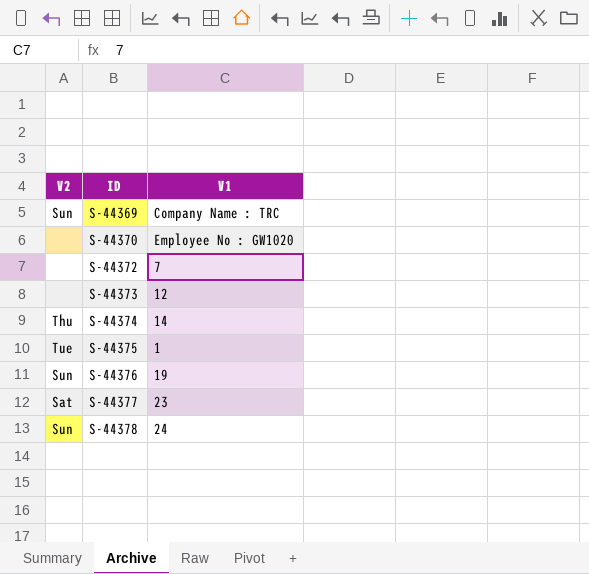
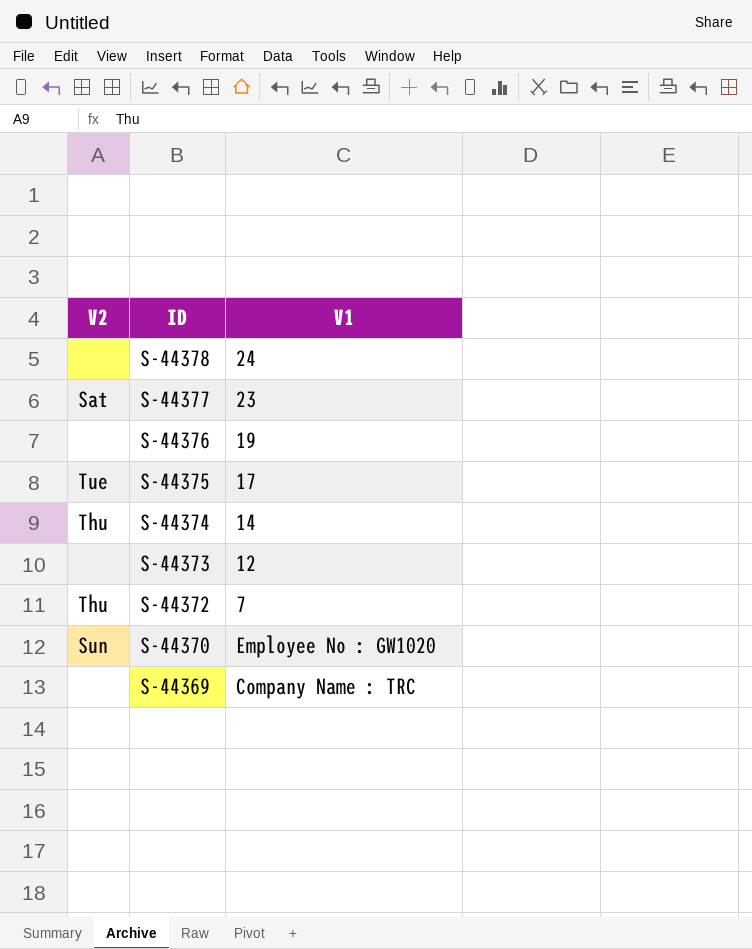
row order: ID ascending -> ID descending
S-44378 | V2: Sun -> none
S-44376 | V2: Sun -> none
S-44375 | V1: 1 -> 17
S-44372 | V2: none -> Thu
S-44370 | V2: none -> Sun
S-44369 | V2: Sun -> none

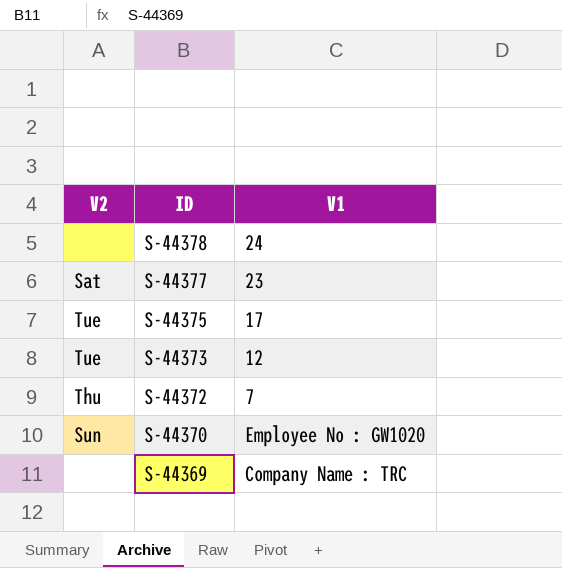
row S-44376: none | 19 -> none
row S-44374: Thu | 14 -> none
S-44373 | V2: none -> Tue

